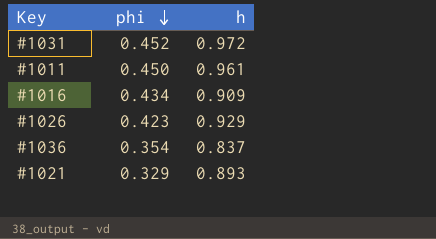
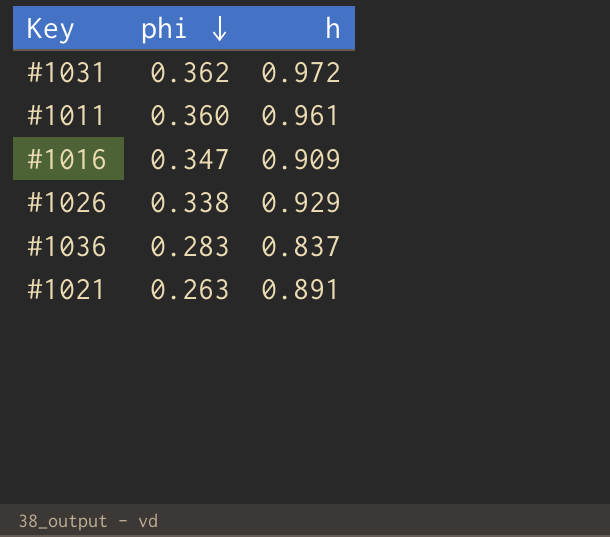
#1031 | phi: 0.452 -> 0.362
#1011 | phi: 0.450 -> 0.360
#1016 | phi: 0.434 -> 0.347
#1026 | phi: 0.423 -> 0.338
#1036 | phi: 0.354 -> 0.283
#1021 | phi: 0.329 -> 0.263
#1021 | h: 0.893 -> 0.891

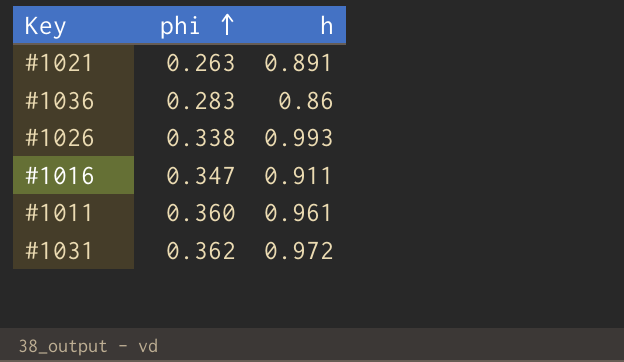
row order: phi descending -> phi ascending
#1036 | h: 0.837 -> 0.86
#1026 | h: 0.929 -> 0.993
#1016 | h: 0.909 -> 0.911

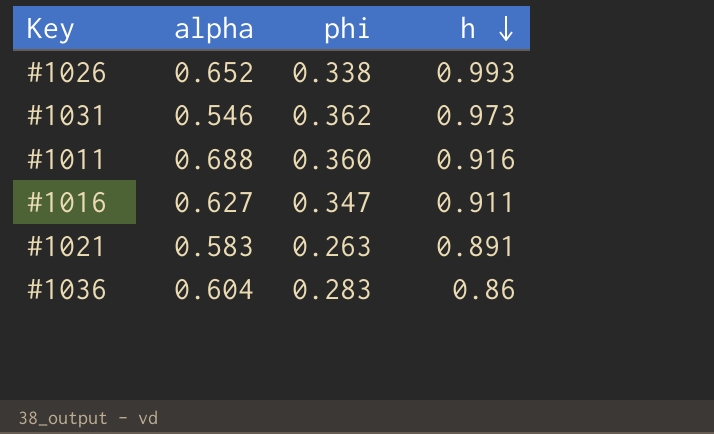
row order: phi ascending -> h descending
column alpha | position: none -> 2
#1031 | h: 0.972 -> 0.973
#1011 | h: 0.961 -> 0.916

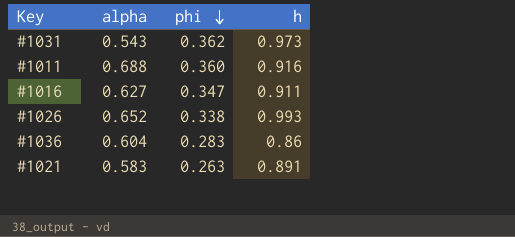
row order: h descending -> phi descending
#1031 | alpha: 0.546 -> 0.543

